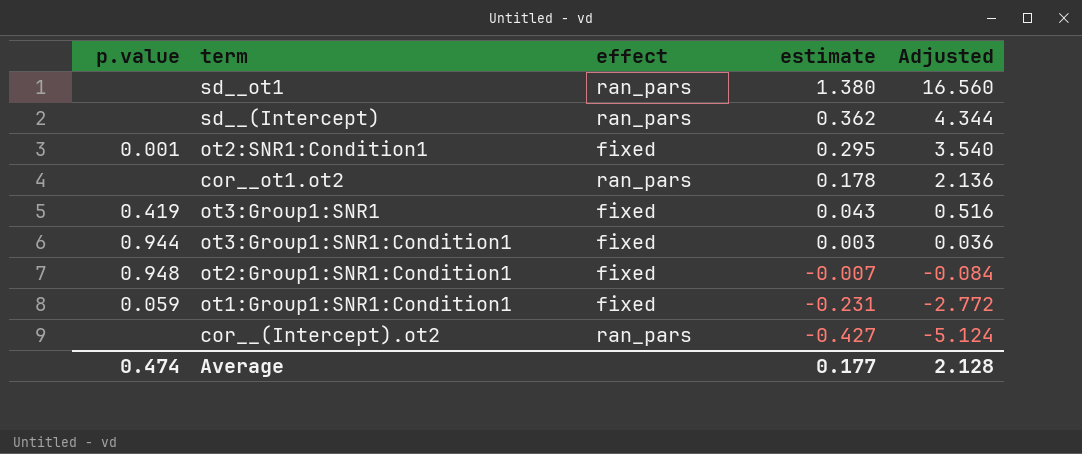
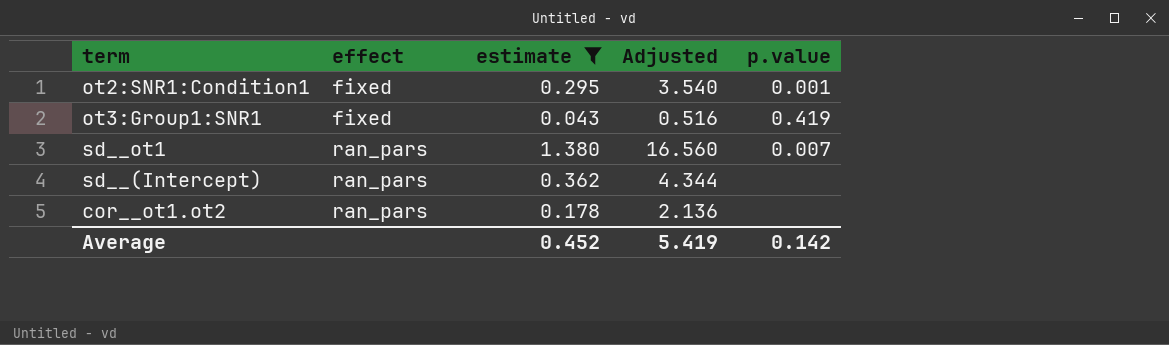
filter: none -> estimate >= 0.043
row order: estimate descending -> effect ascending
column p.value | position: 1 -> 5
sd__ot1 | p.value: none -> 0.007
Average | estimate: 0.177 -> 0.452
Average | Adjusted: 2.128 -> 5.419
Average | p.value: 0.474 -> 0.142

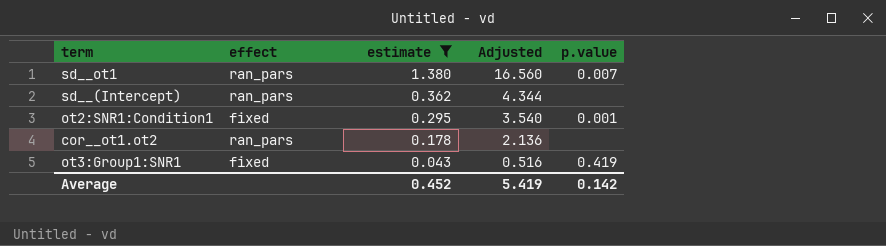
row order: effect ascending -> estimate descending

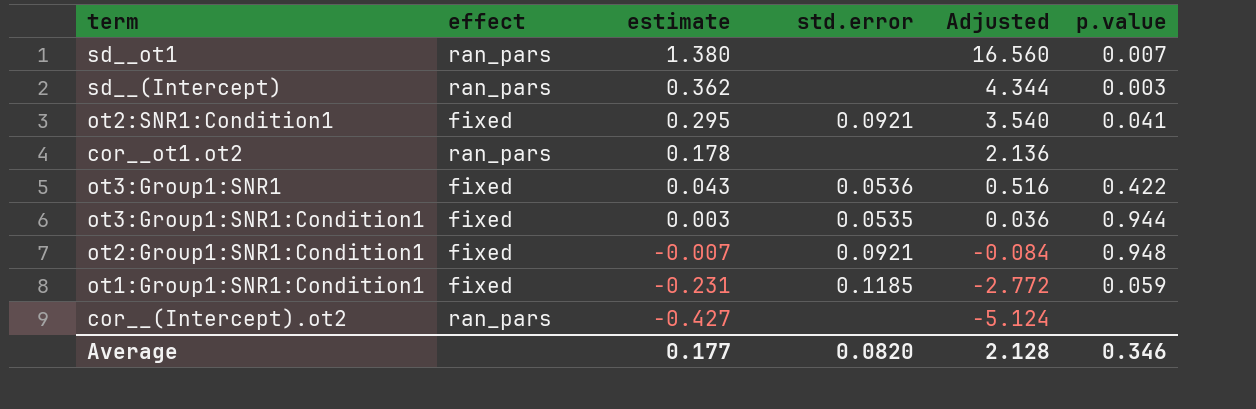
filter: estimate >= 0.043 -> none
column std.error | position: none -> 4
sd__(Intercept) | p.value: none -> 0.003
ot2:SNR1:Condition1 | p.value: 0.001 -> 0.041
ot3:Group1:SNR1 | p.value: 0.419 -> 0.422
Average | estimate: 0.452 -> 0.177
Average | Adjusted: 5.419 -> 2.128
Average | p.value: 0.142 -> 0.346

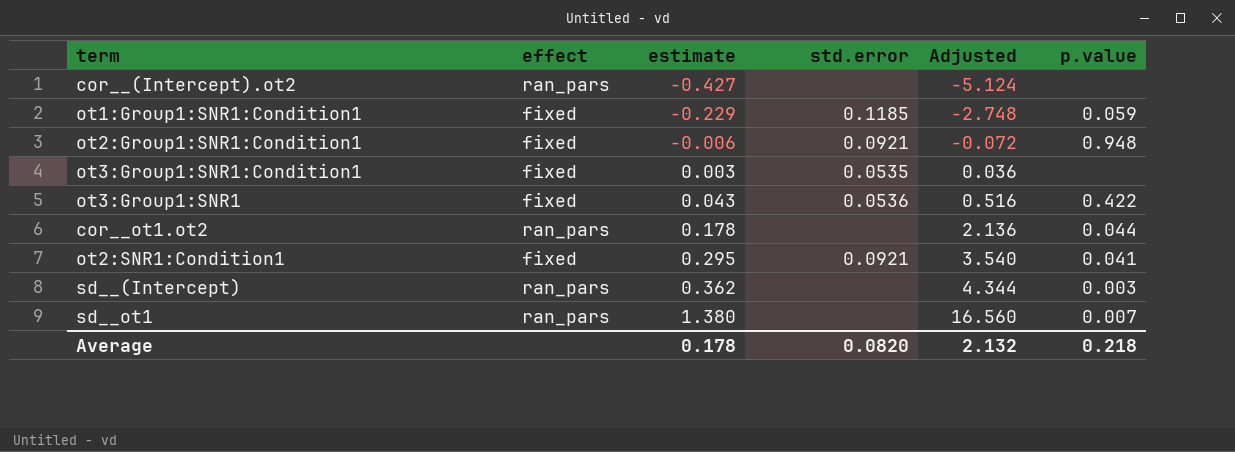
row order: estimate descending -> estimate ascending
ot1:Group1:SNR1:Condition1 | estimate: -0.231 -> -0.229
ot1:Group1:SNR1:Condition1 | Adjusted: -2.772 -> -2.748
ot2:Group1:SNR1:Condition1 | estimate: -0.007 -> -0.006
ot2:Group1:SNR1:Condition1 | Adjusted: -0.084 -> -0.072
ot3:Group1:SNR1:Condition1 | p.value: 0.944 -> none
cor__ot1.ot2 | p.value: none -> 0.044
Average | estimate: 0.177 -> 0.178
Average | Adjusted: 2.128 -> 2.132
Average | p.value: 0.346 -> 0.218

